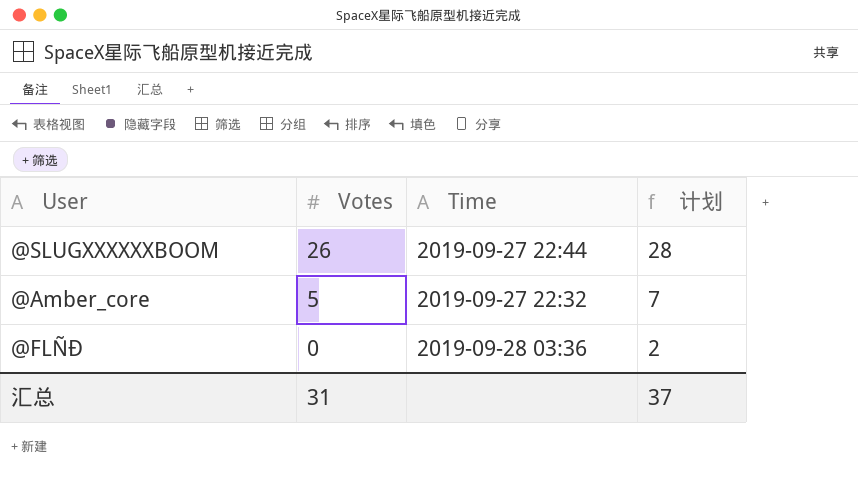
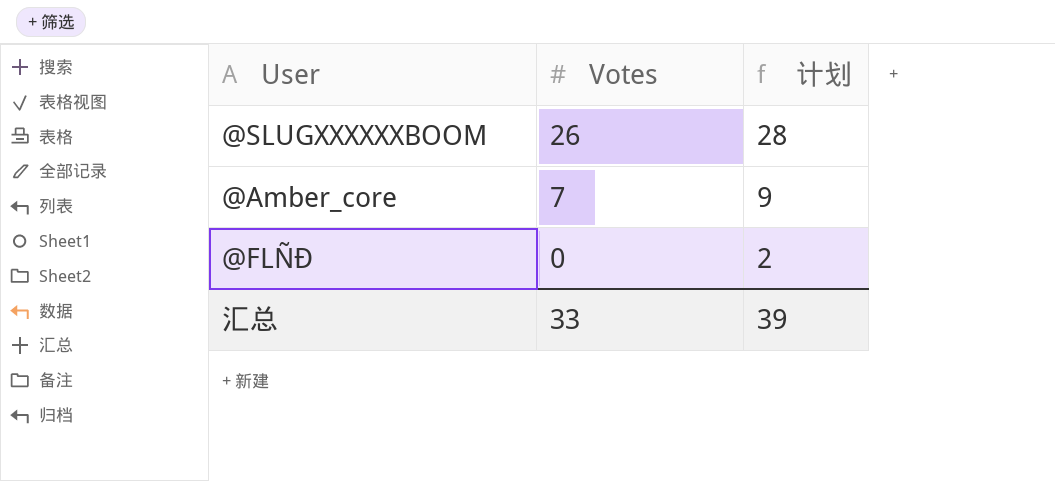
column Time | position: 3 -> none
@Amber_core | Votes: 5 -> 7
@Amber_core | 计划: 7 -> 9
汇总 | Votes: 31 -> 33
汇总 | 计划: 37 -> 39

